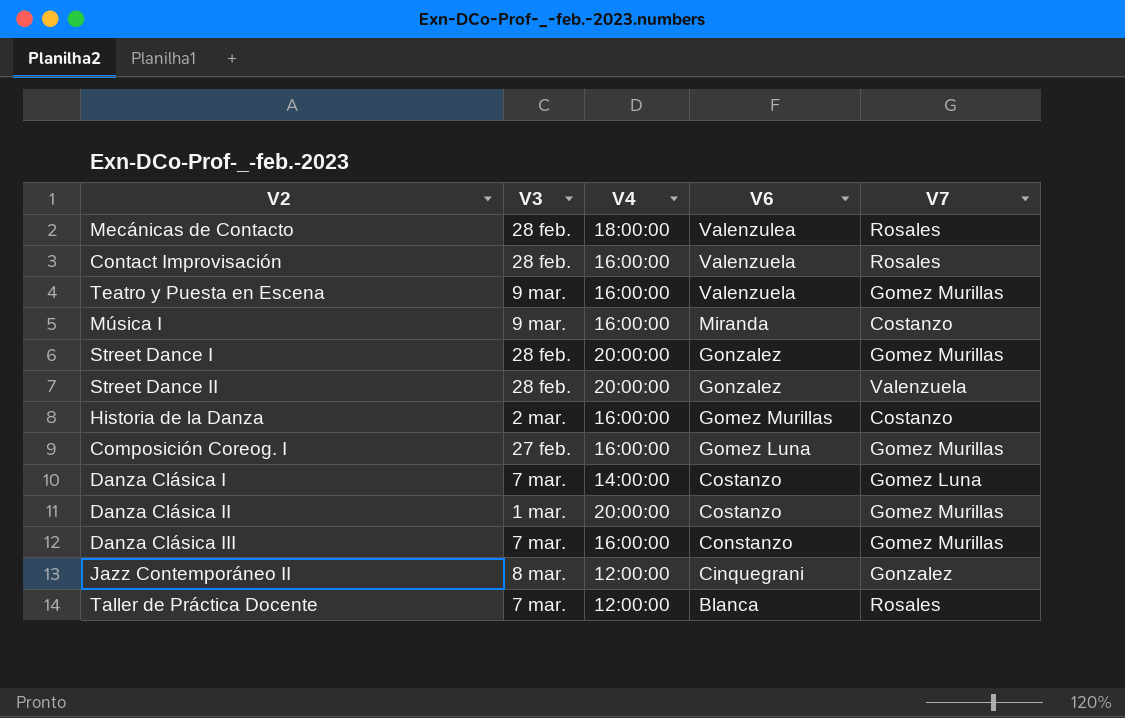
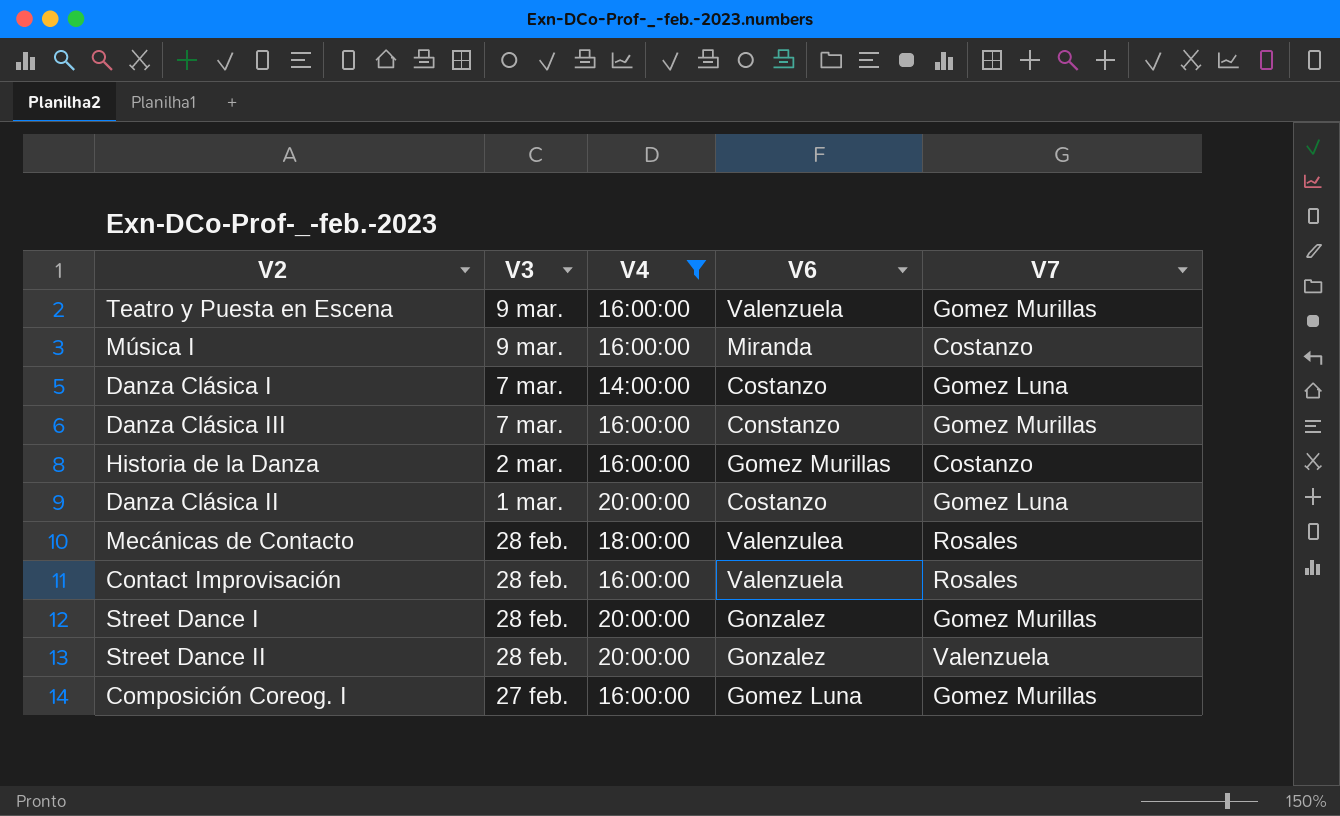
filter: none -> V4 != 12:00:00
row order: V6 descending -> V3 descending
Danza Clásica II | V7: Gomez Murillas -> Gomez Luna

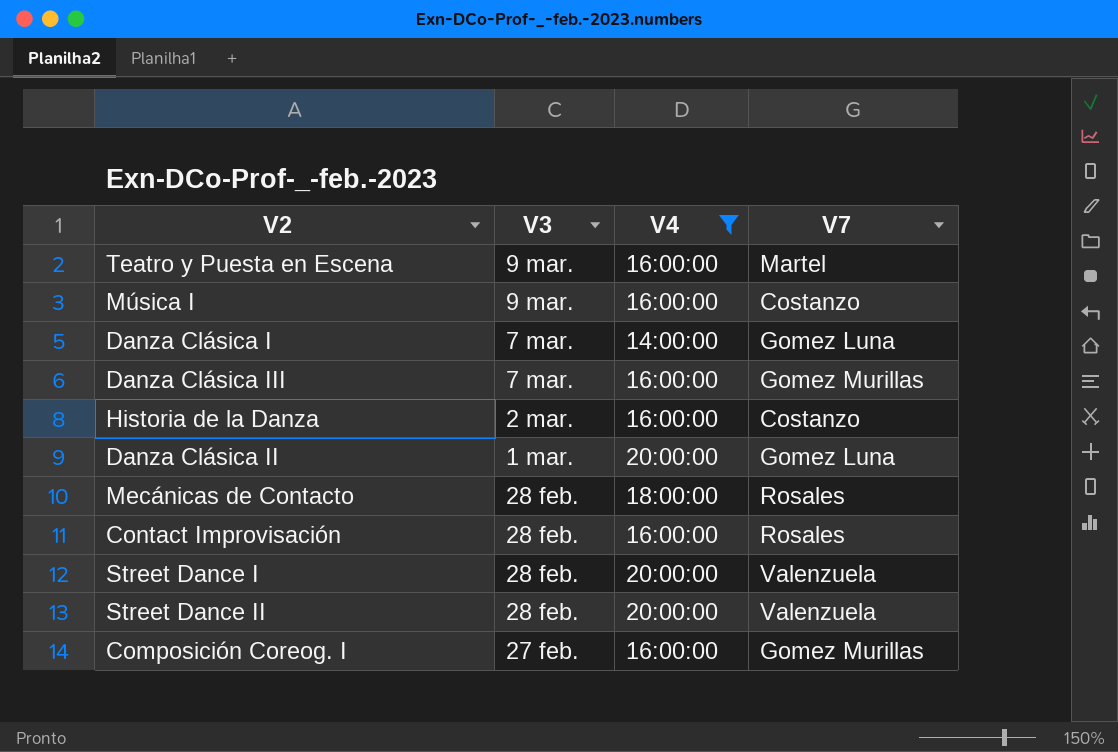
column V6 | position: 4 -> none
Teatro y Puesta en Escena | V7: Gomez Murillas -> Martel
Street Dance I | V7: Gomez Murillas -> Valenzuela

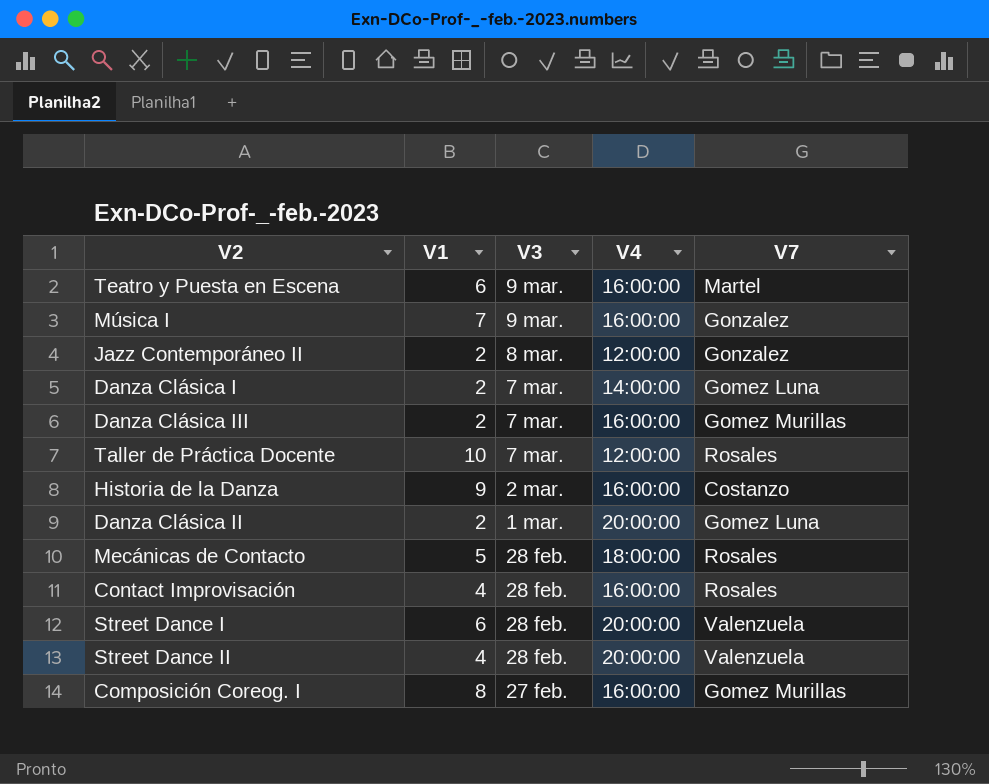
filter: V4 != 12:00:00 -> none
column V1 | position: none -> 2
Música I | V7: Costanzo -> Gonzalez

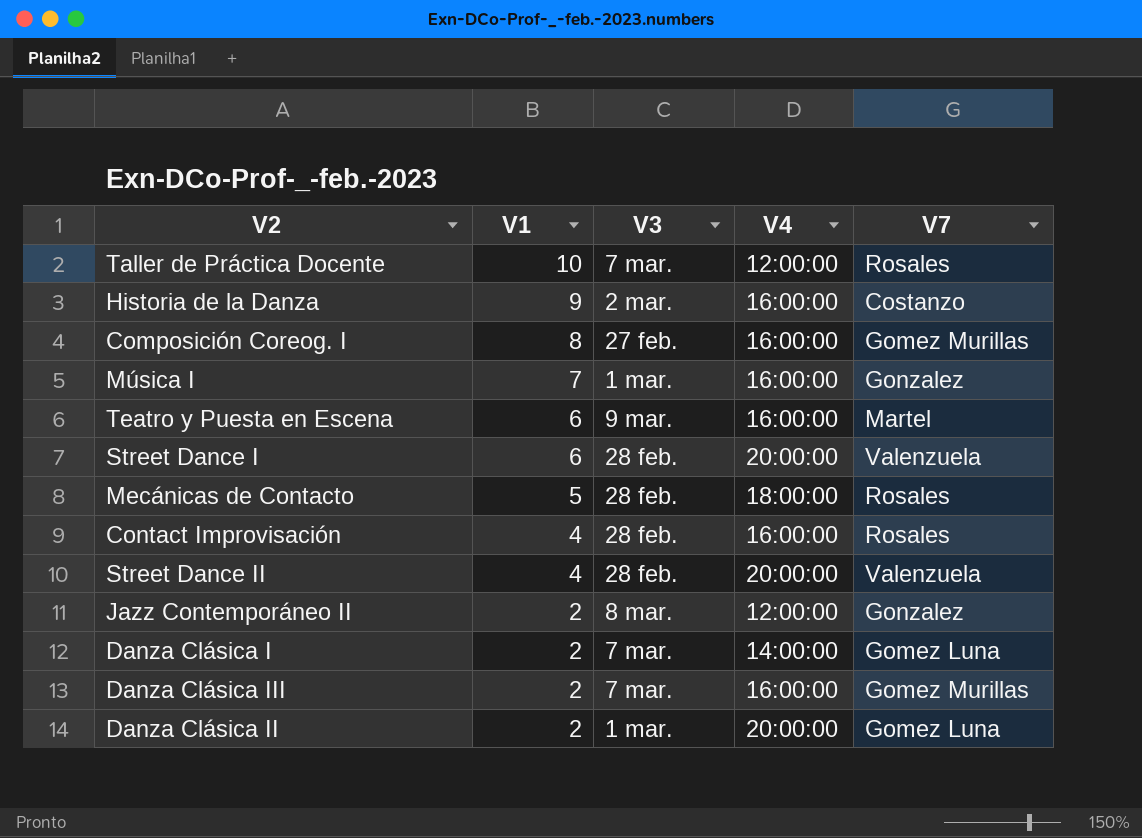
row order: V3 descending -> V1 descending
Música I | V3: 9 mar. -> 1 mar.

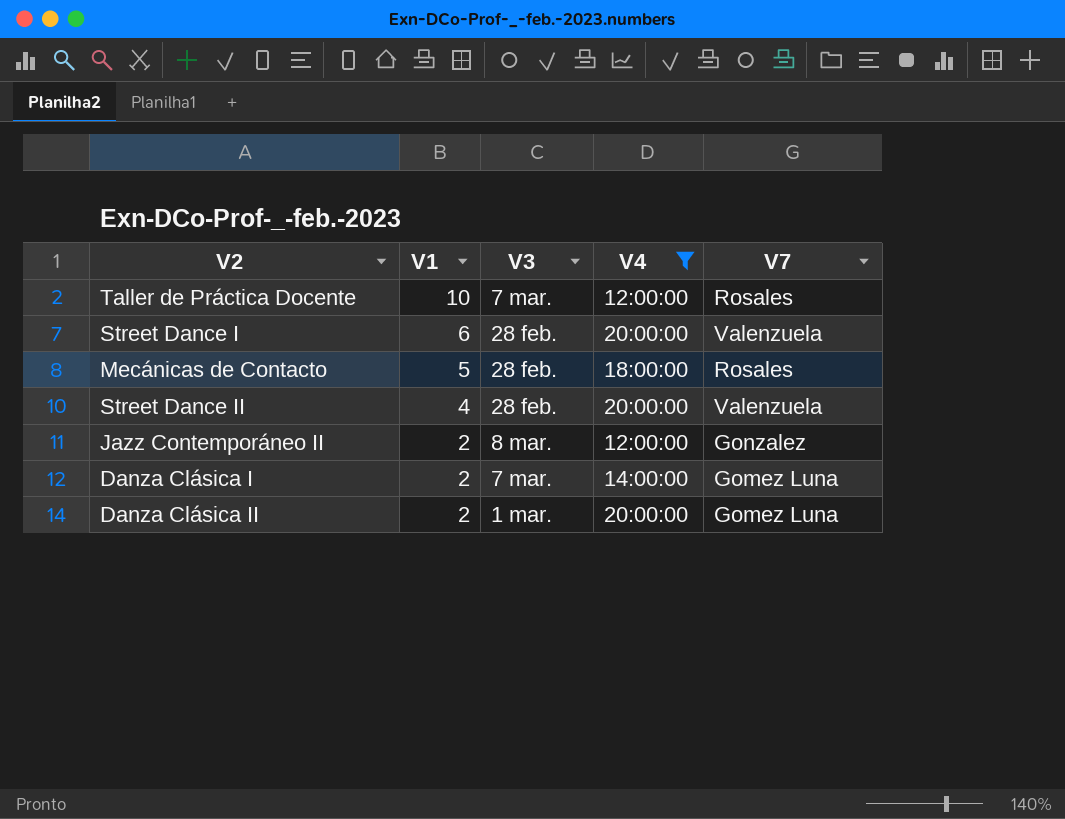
filter: none -> V4 != 16:00:00

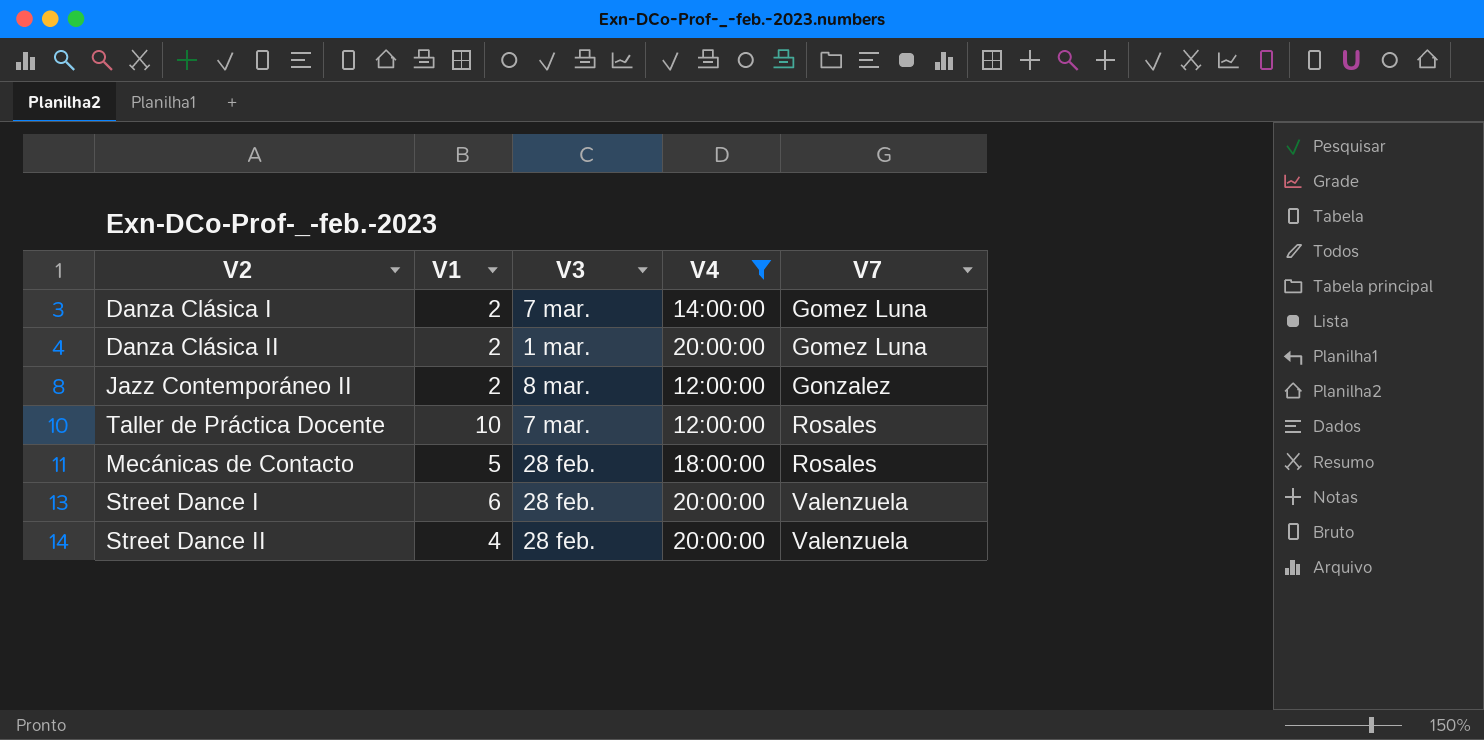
row order: V1 descending -> V7 ascending

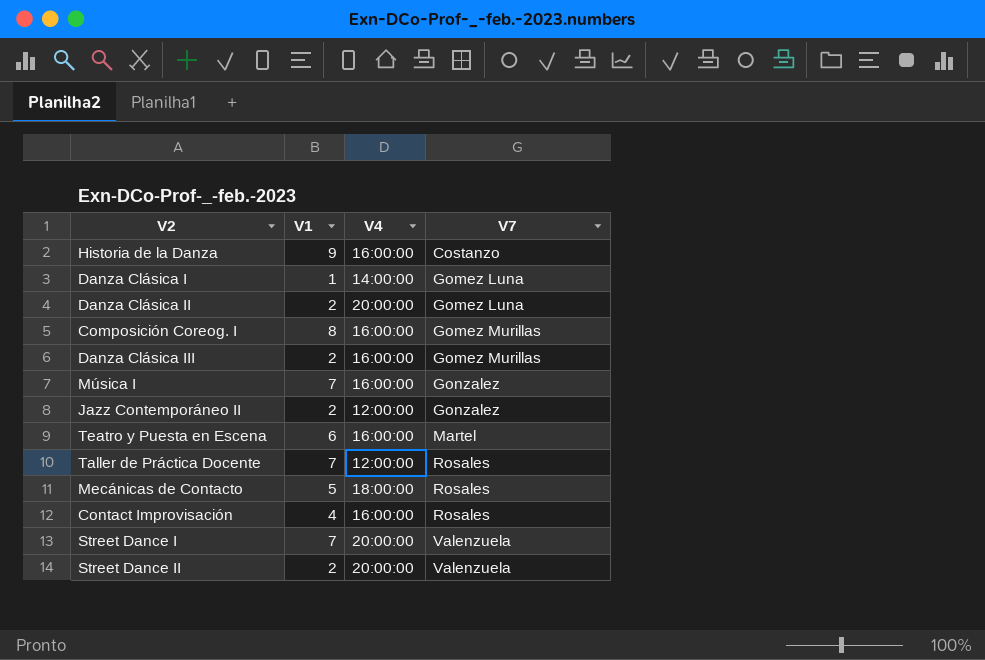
filter: V4 != 16:00:00 -> none
column V3 | position: 3 -> none
Danza Clásica I | V1: 2 -> 1
Taller de Práctica Docente | V1: 10 -> 7
Street Dance I | V1: 6 -> 7
Street Dance II | V1: 4 -> 2

